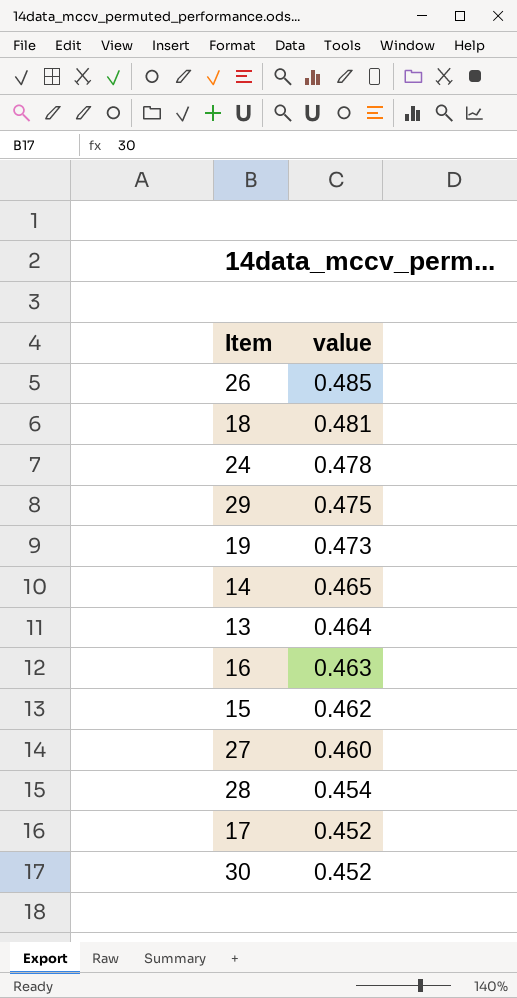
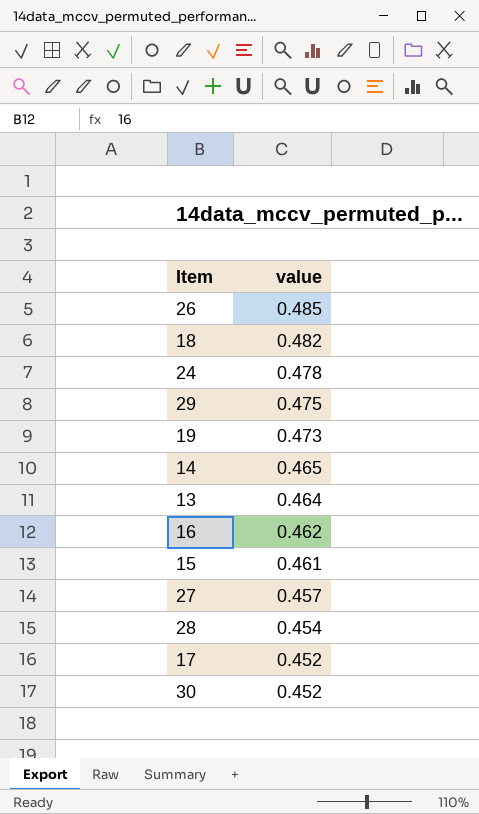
18 | value: 0.481 -> 0.482
16 | value: 0.463 -> 0.462
15 | value: 0.462 -> 0.461
27 | value: 0.460 -> 0.457

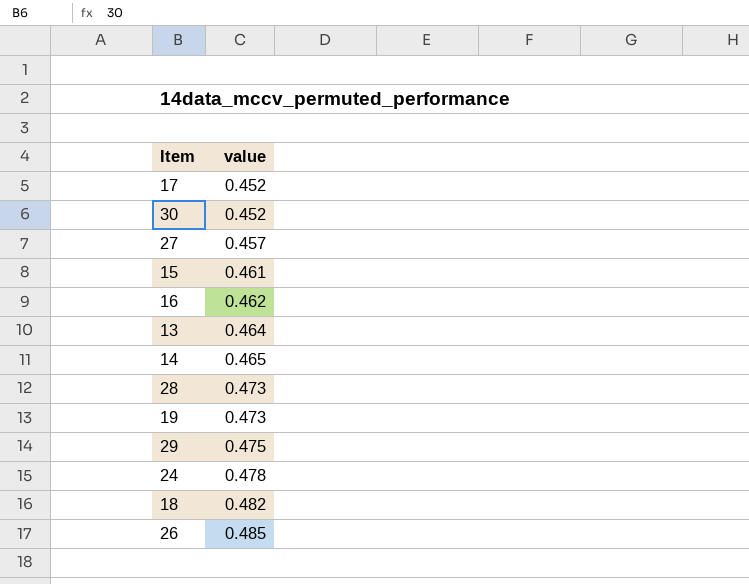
row order: value descending -> value ascending
28 | value: 0.454 -> 0.473

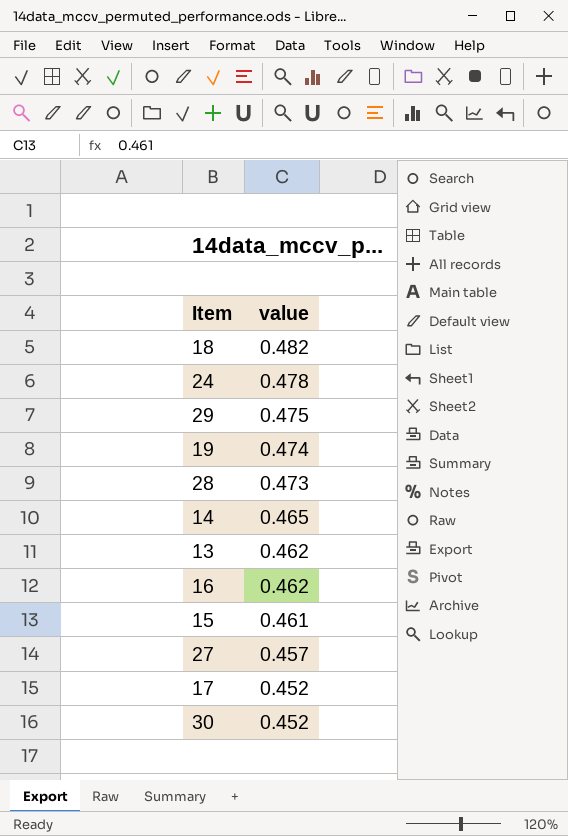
row order: value ascending -> value descending
row 26: 0.485 -> none
19 | value: 0.473 -> 0.474
13 | value: 0.464 -> 0.462

